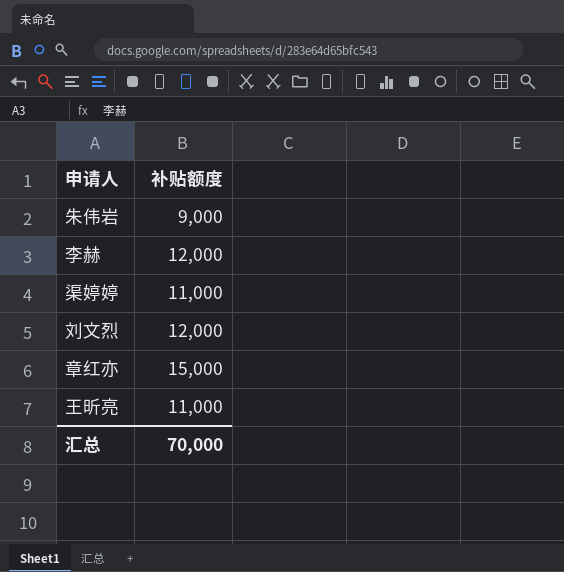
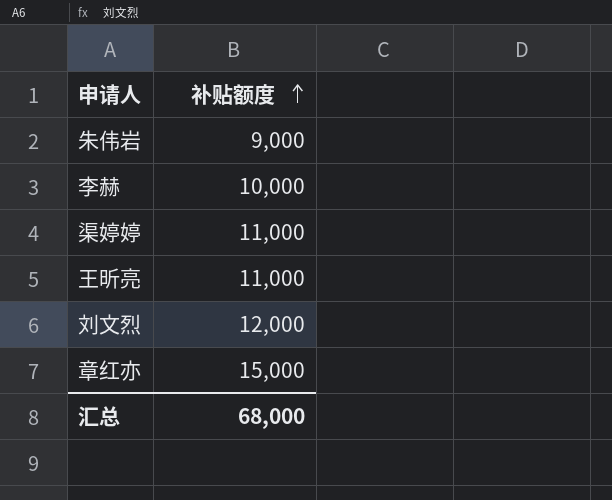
row order: none -> 补贴额度 ascending
李赫 | 补贴额度: 12,000 -> 10,000
汇总 | 补贴额度: 70,000 -> 68,000

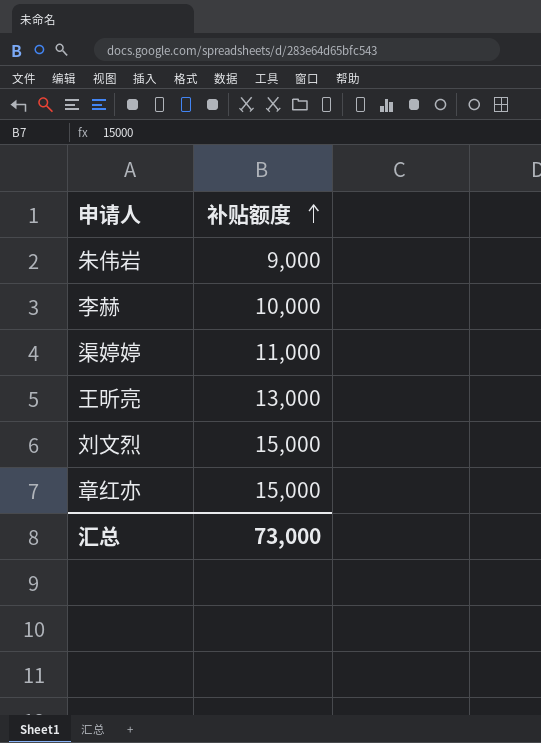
王昕亮 | 补贴额度: 11,000 -> 13,000
刘文烈 | 补贴额度: 12,000 -> 15,000
汇总 | 补贴额度: 68,000 -> 73,000

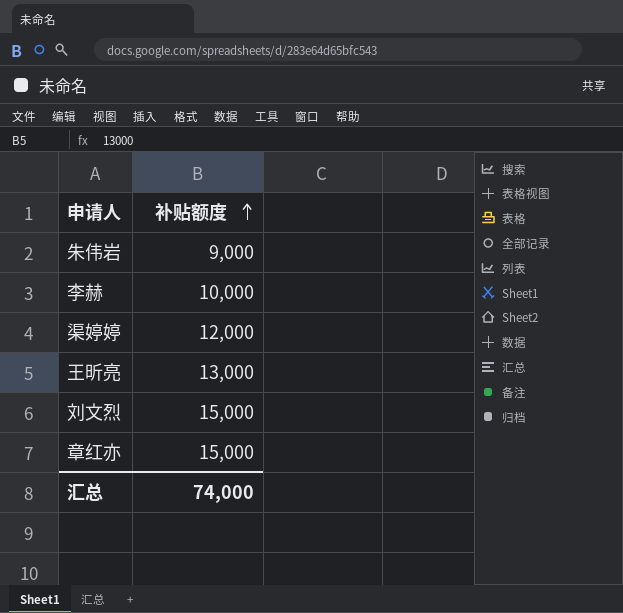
渠婷婷 | 补贴额度: 11,000 -> 12,000
汇总 | 补贴额度: 73,000 -> 74,000

